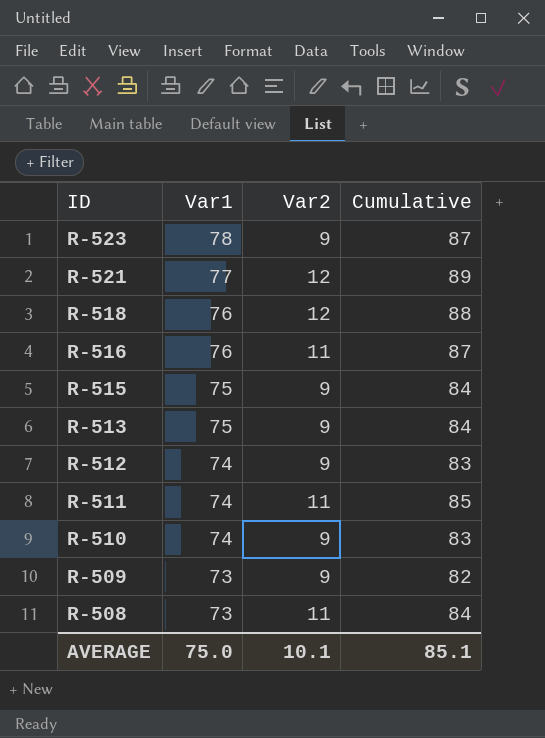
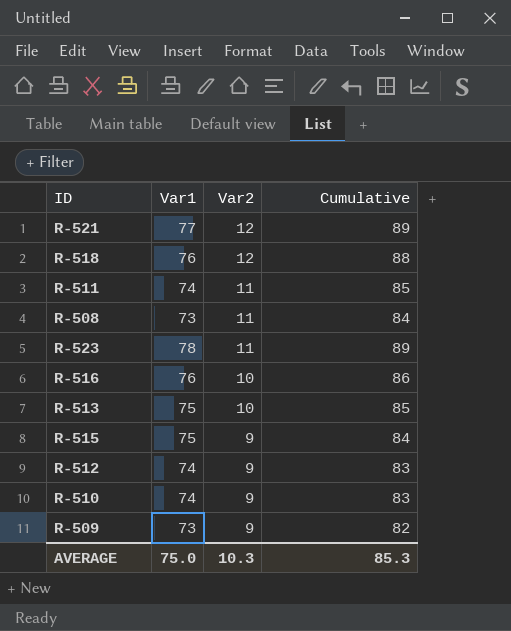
row order: ID descending -> Var2 descending
R-523 | Var2: 9 -> 11
R-523 | Cumulative: 87 -> 89
R-516 | Var2: 11 -> 10
R-516 | Cumulative: 87 -> 86
R-513 | Var2: 9 -> 10
R-513 | Cumulative: 84 -> 85
AVERAGE | Var2: 10.1 -> 10.3
AVERAGE | Cumulative: 85.1 -> 85.3

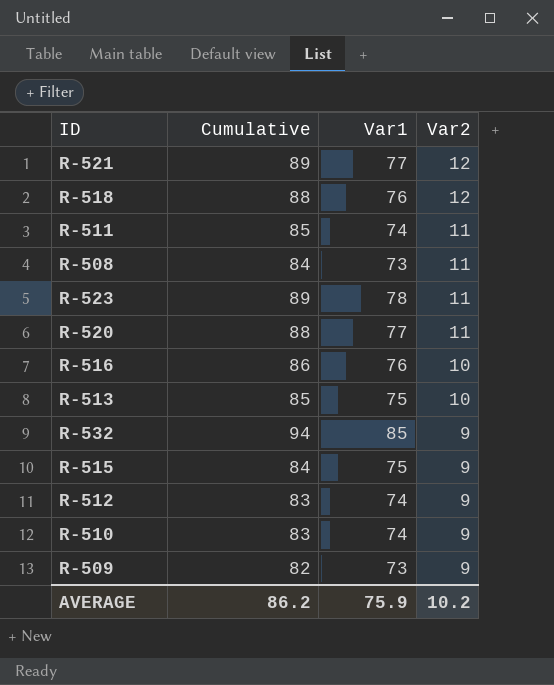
column Cumulative | position: 4 -> 2
row R-520: none -> 88 | 77 | 11
row R-532: none -> 94 | 85 | 9
AVERAGE | Cumulative: 85.3 -> 86.2
AVERAGE | Var1: 75.0 -> 75.9
AVERAGE | Var2: 10.3 -> 10.2

